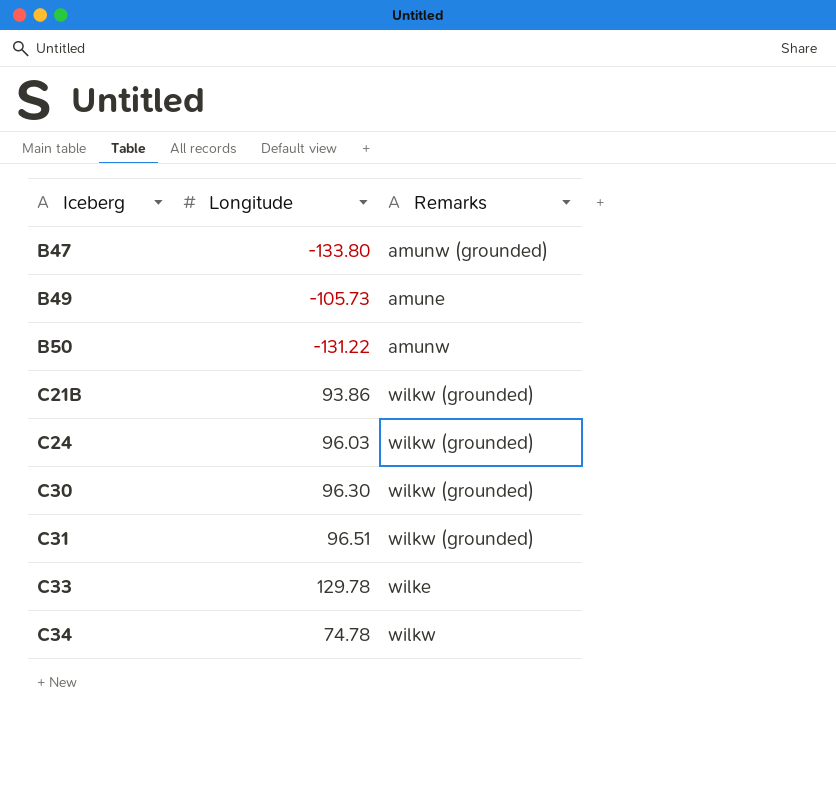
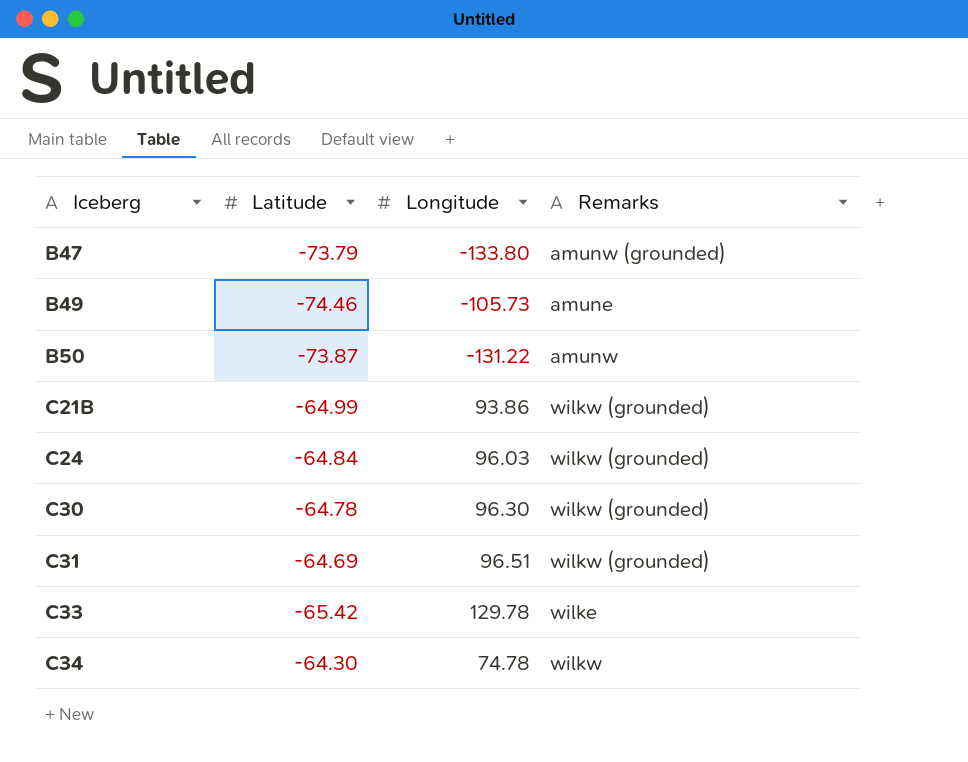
column Latitude | position: none -> 2

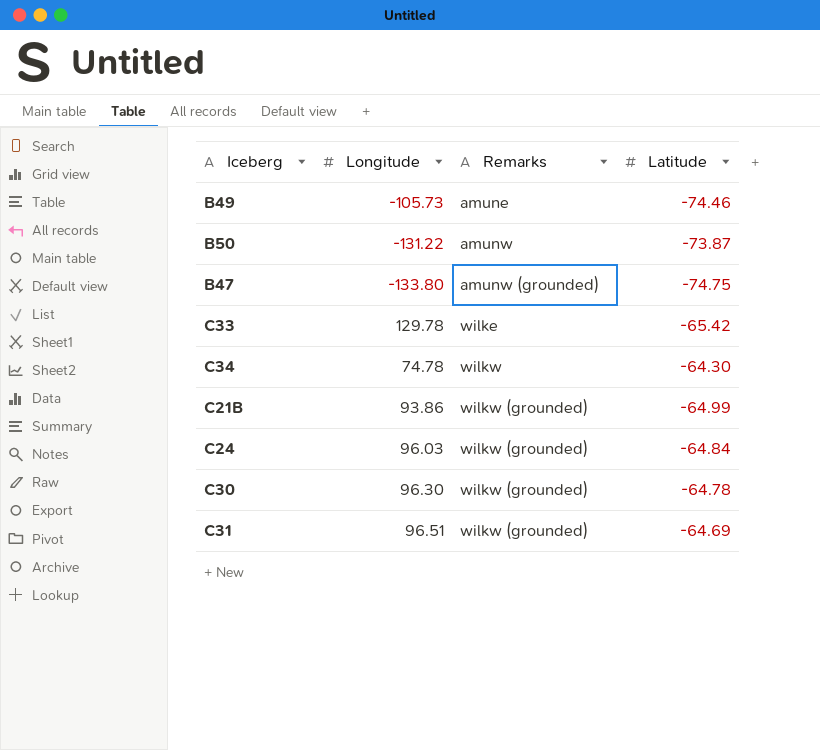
row order: Iceberg ascending -> Remarks ascending
column Latitude | position: 2 -> 4
B47 | Latitude: -73.79 -> -74.75

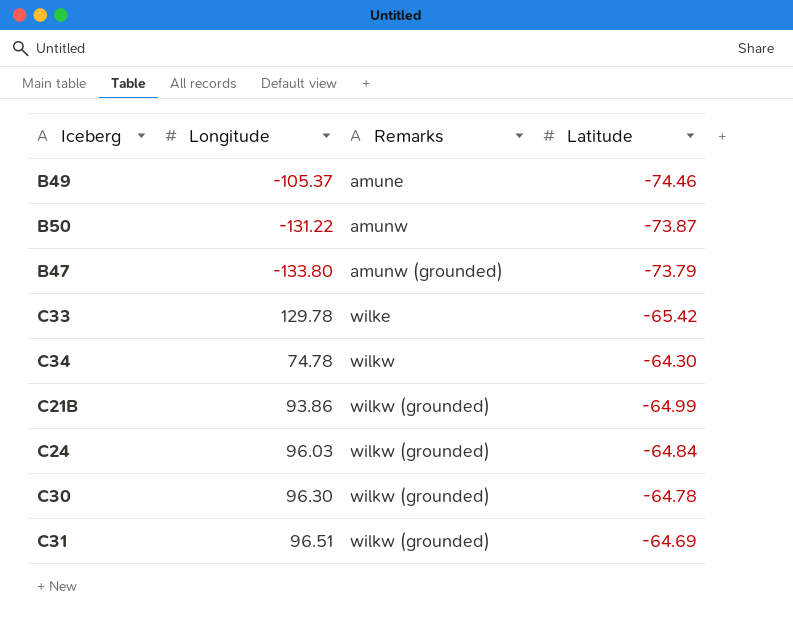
B49 | Longitude: -105.73 -> -105.37
B47 | Latitude: -74.75 -> -73.79

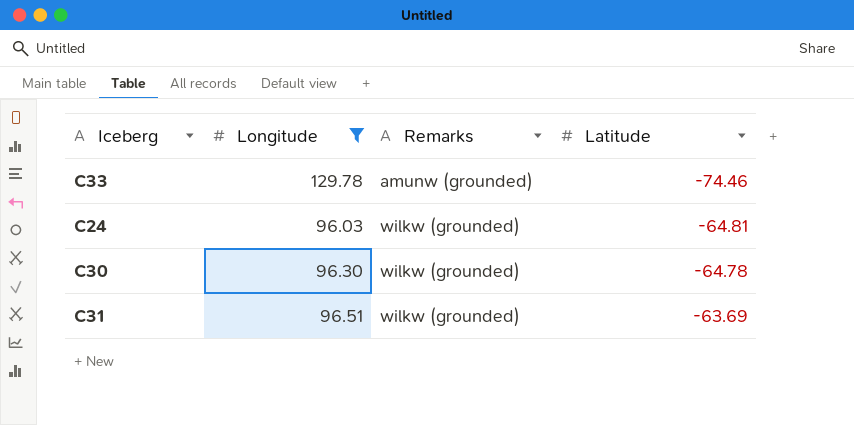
filter: none -> Longitude >= 96.03
C33 | Remarks: wilke -> amunw (grounded)
C33 | Latitude: -65.42 -> -74.46
C24 | Latitude: -64.84 -> -64.81
C31 | Latitude: -64.69 -> -63.69

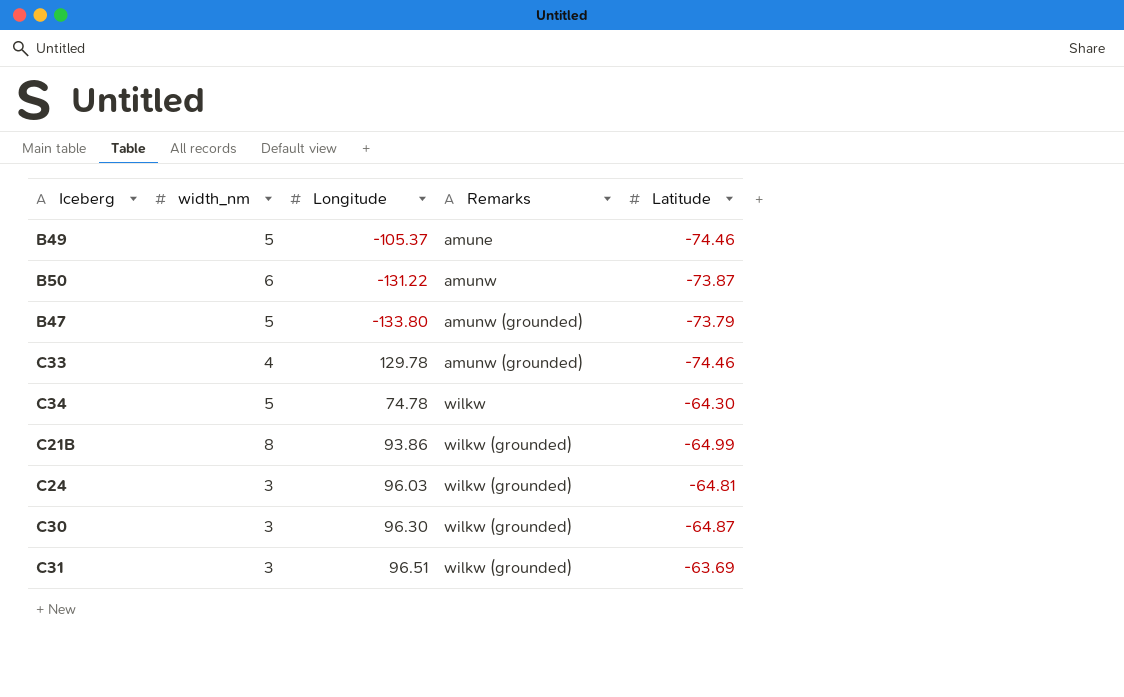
filter: Longitude >= 96.03 -> none
column width_nm | position: none -> 2
C30 | Latitude: -64.78 -> -64.87

